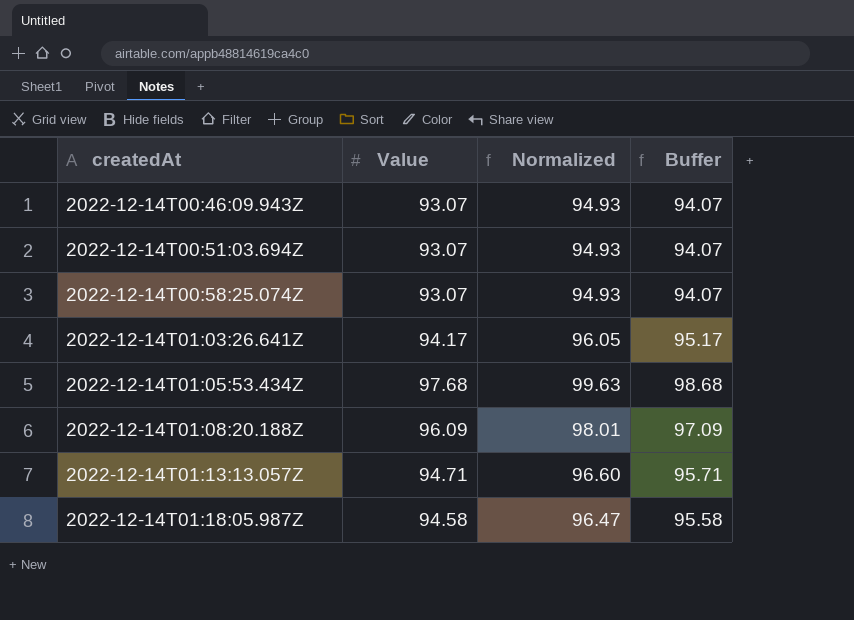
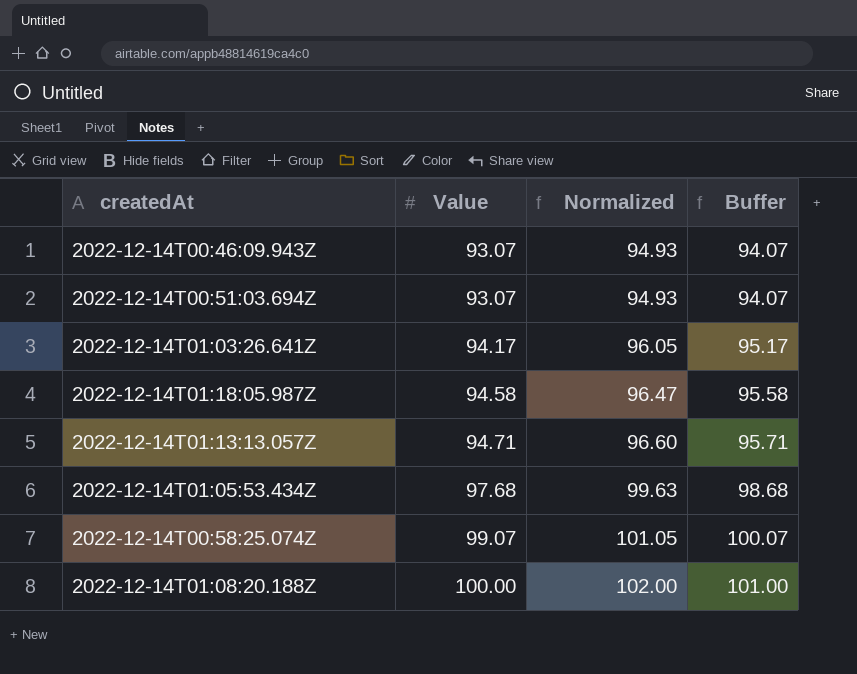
row order: createdAt ascending -> Value ascending
2022-12-14T00:58:25.074Z | Value: 93.07 -> 99.07
2022-12-14T00:58:25.074Z | Normalized: 94.93 -> 101.05
2022-12-14T00:58:25.074Z | Buffer: 94.07 -> 100.07
2022-12-14T01:08:20.188Z | Value: 96.09 -> 100.00
2022-12-14T01:08:20.188Z | Normalized: 98.01 -> 102.00
2022-12-14T01:08:20.188Z | Buffer: 97.09 -> 101.00

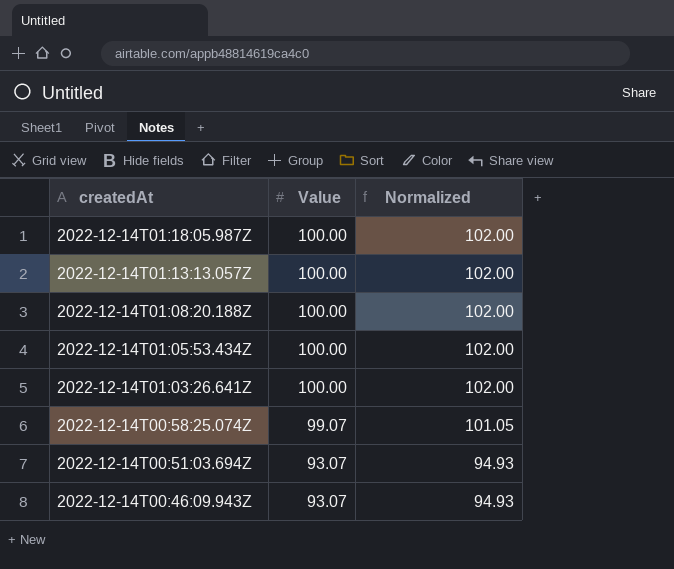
row order: Value ascending -> createdAt descending
column Buffer | formula: [Value] + 1 -> none
2022-12-14T01:18:05.987Z | Value: 94.58 -> 100.00
2022-12-14T01:18:05.987Z | Normalized: 96.47 -> 102.00
2022-12-14T01:13:13.057Z | Value: 94.71 -> 100.00
2022-12-14T01:13:13.057Z | Normalized: 96.60 -> 102.00
2022-12-14T01:05:53.434Z | Value: 97.68 -> 100.00
2022-12-14T01:05:53.434Z | Normalized: 99.63 -> 102.00
2022-12-14T01:03:26.641Z | Value: 94.17 -> 100.00
2022-12-14T01:03:26.641Z | Normalized: 96.05 -> 102.00

